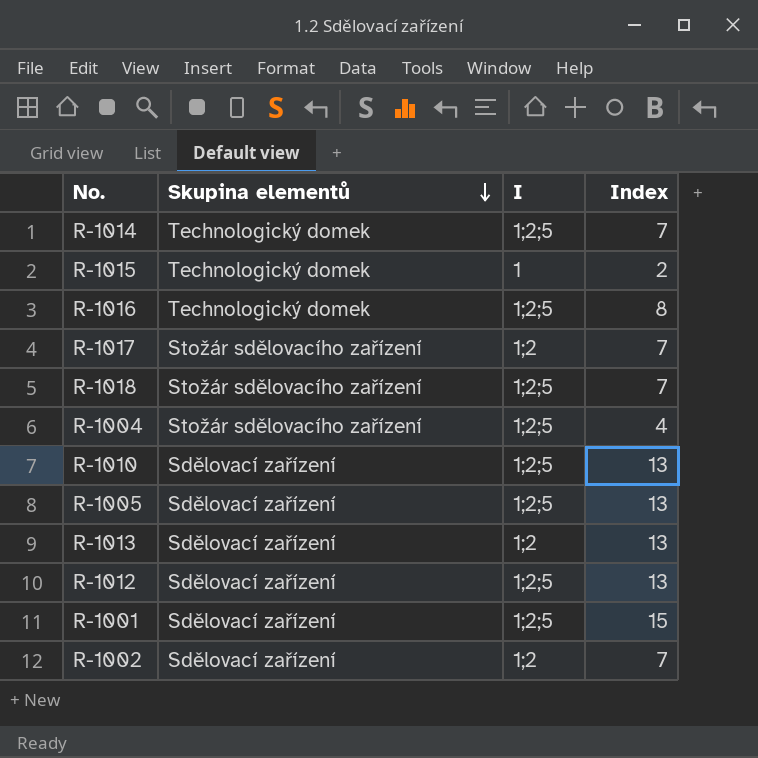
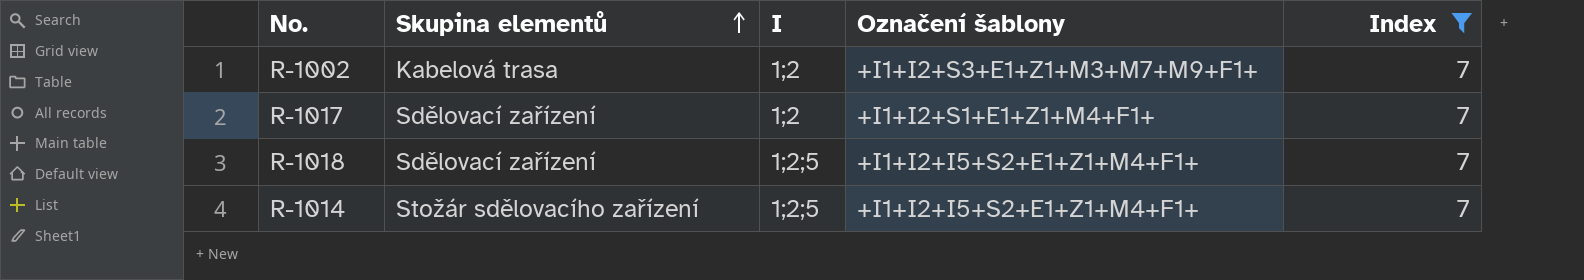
filter: none -> Index = 7
row order: Skupina elementů descending -> Skupina elementů ascending
column Označení šablony | position: none -> 4
R-1002 | Skupina elementů: Sdělovací zařízení -> Kabelová trasa
R-1017 | Skupina elementů: Stožár sdělovacího zařízení -> Sdělovací zařízení
R-1018 | Skupina elementů: Stožár sdělovacího zařízení -> Sdělovací zařízení
R-1014 | Skupina elementů: Technologický domek -> Stožár sdělovacího zařízení

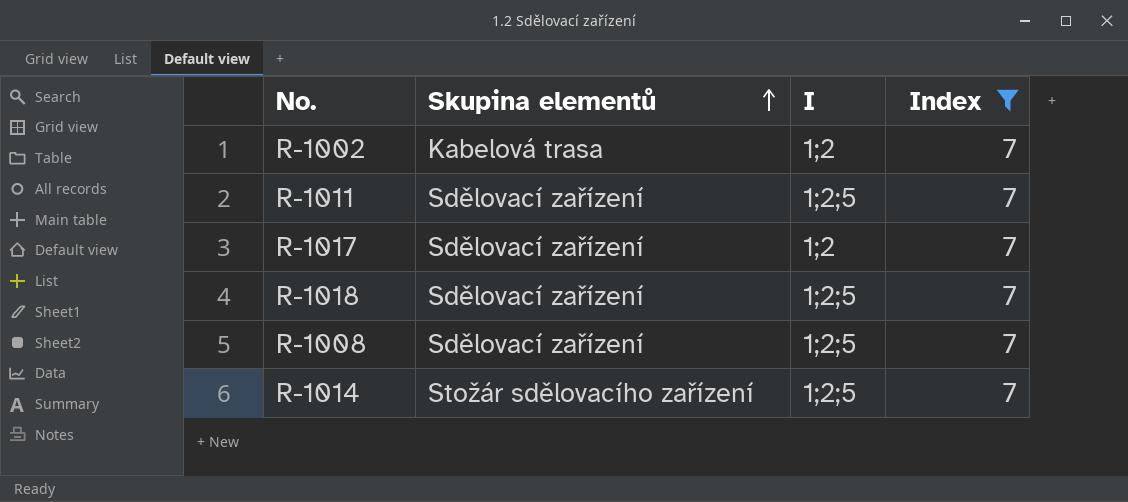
column Označení šablony | position: 4 -> none
row R-1011: none -> Sdělovací zařízení | 1;2;5 | 7
row R-1008: none -> Sdělovací zařízení | 1;2;5 | 7

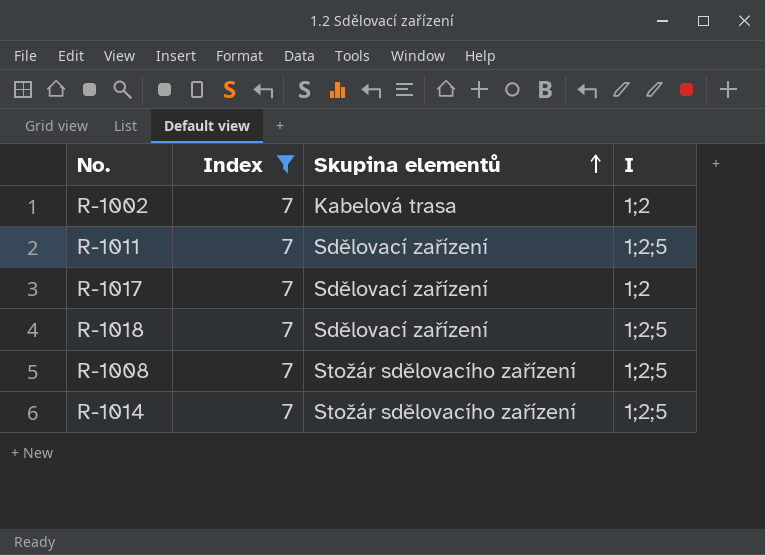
column Index | position: 4 -> 2
R-1008 | Skupina elementů: Sdělovací zařízení -> Stožár sdělovacího zařízení

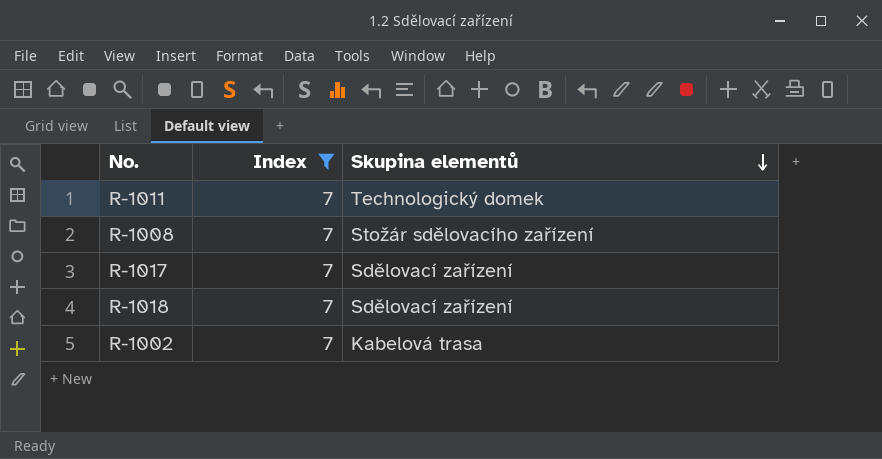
row order: Skupina elementů ascending -> Skupina elementů descending
column I | position: 4 -> none
row R-1014: 7 | Stožár sdělovacího zařízení | 1;2;5 -> none
R-1011 | Skupina elementů: Sdělovací zařízení -> Technologický domek

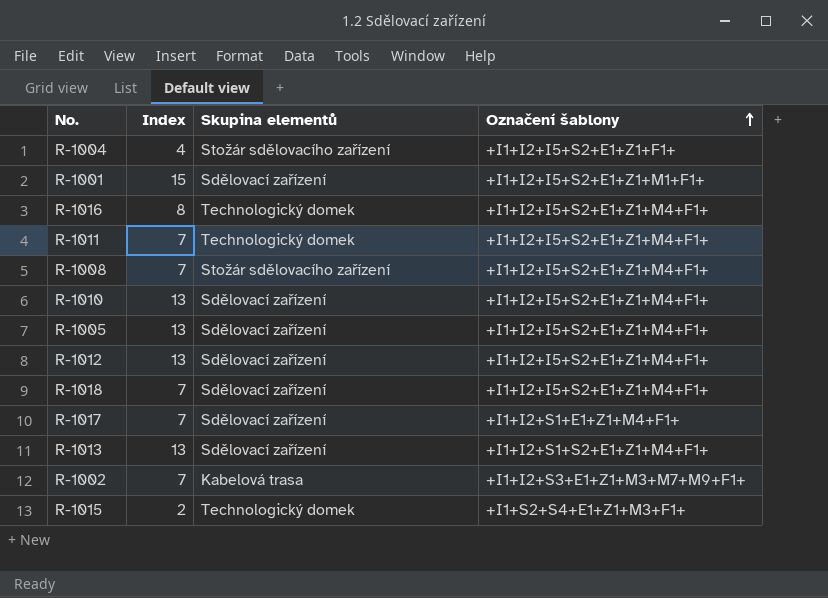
filter: Index = 7 -> none
row order: Skupina elementů descending -> Označení šablony ascending
column Označení šablony | position: none -> 4

